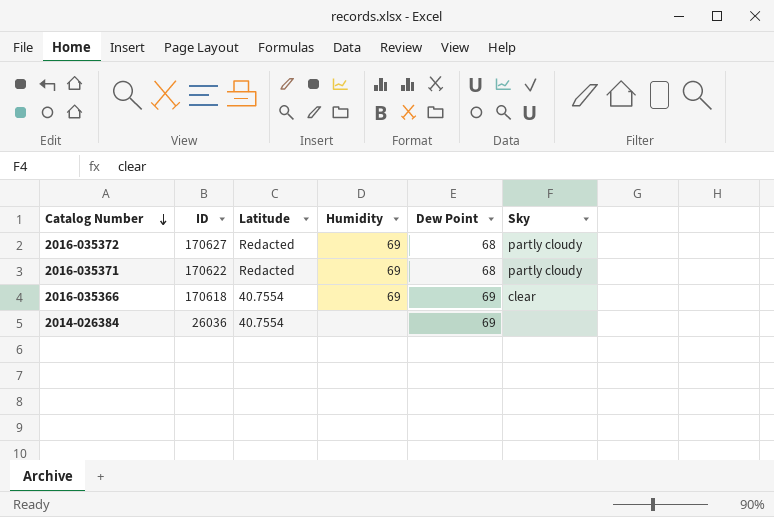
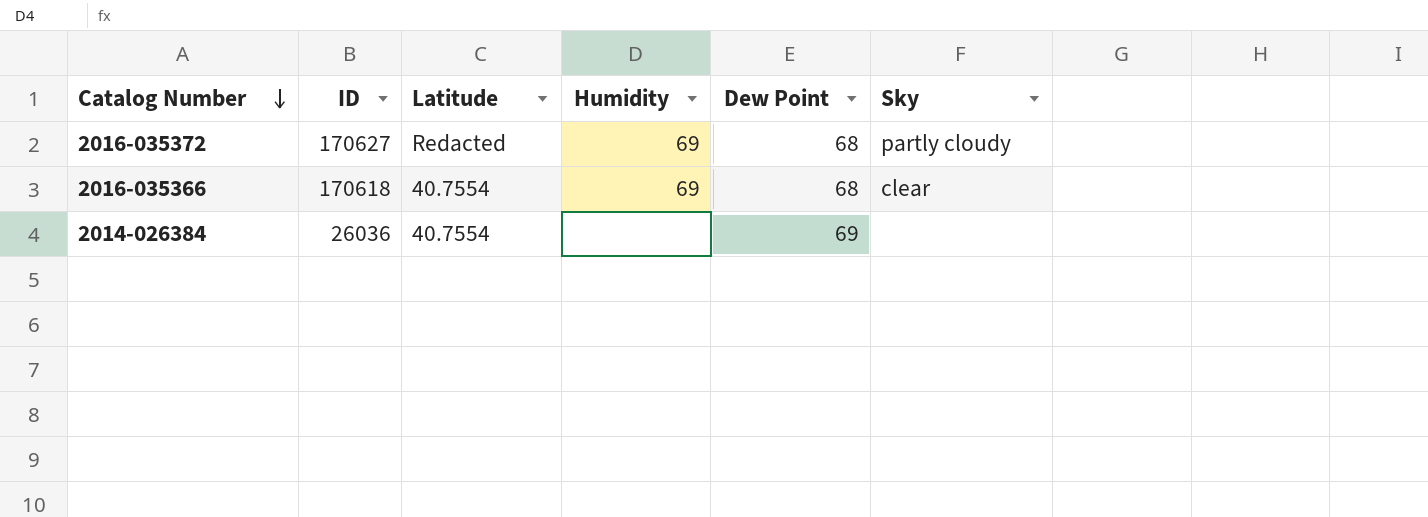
row 2016-035371: 170622 | Redacted | 69 | 68 | partly cloudy -> none
2016-035366 | Dew Point: 69 -> 68

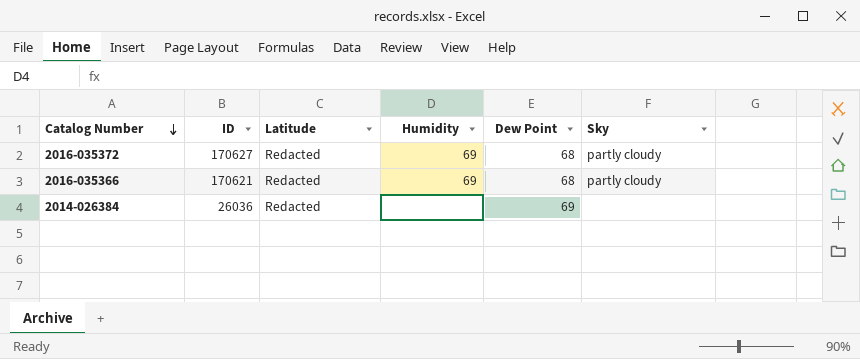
2016-035366 | ID: 170618 -> 170621
2016-035366 | Latitude: 40.7554 -> Redacted
2016-035366 | Sky: clear -> partly cloudy
2014-026384 | Latitude: 40.7554 -> Redacted

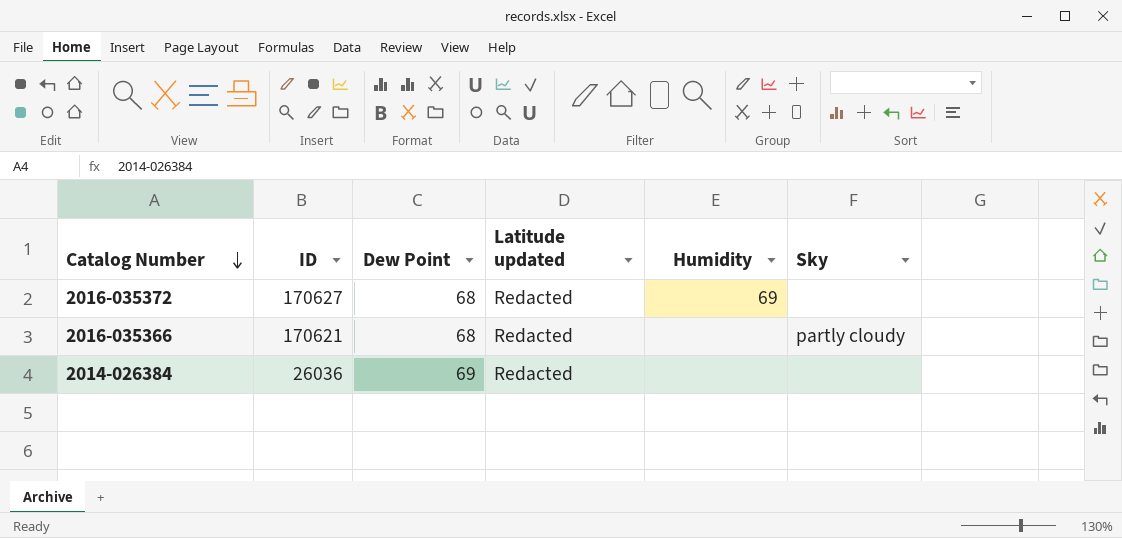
column Dew Point | position: 5 -> 3
column name: Latitude -> Latitude updated
2016-035372 | Sky: partly cloudy -> none
2016-035366 | Humidity: 69 -> none

